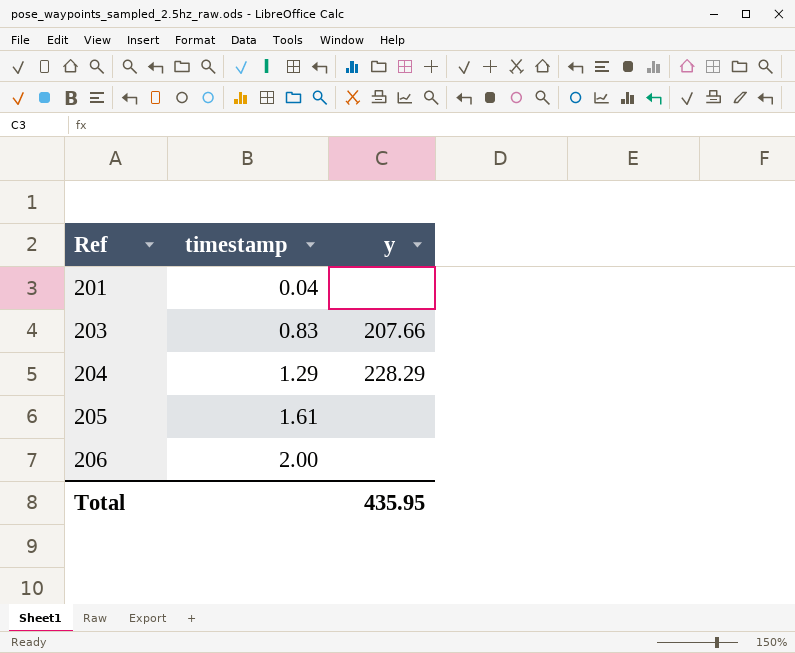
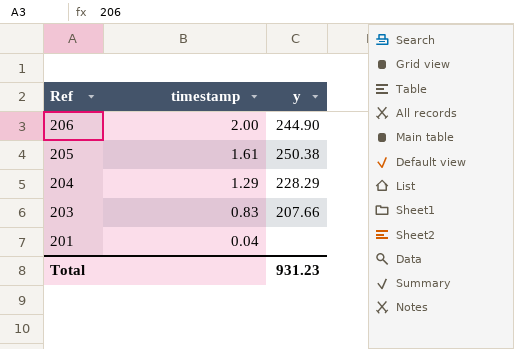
row order: Ref ascending -> Ref descending
206 | y: none -> 244.90
205 | y: none -> 250.38
Total | y: 435.95 -> 931.23

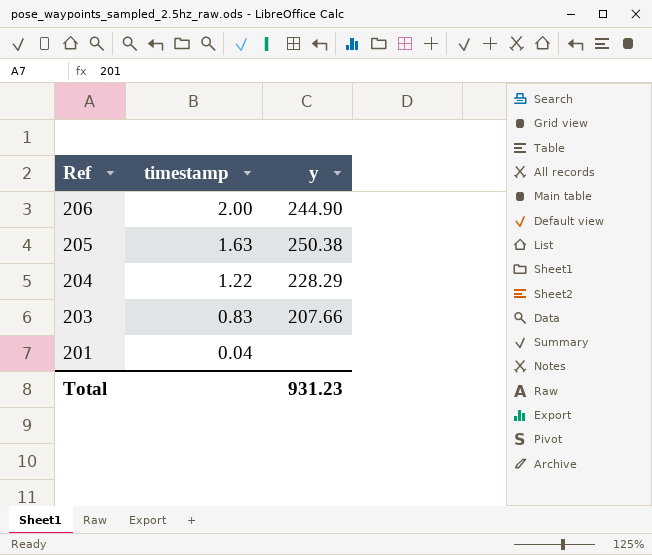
205 | timestamp: 1.61 -> 1.63
204 | timestamp: 1.29 -> 1.22

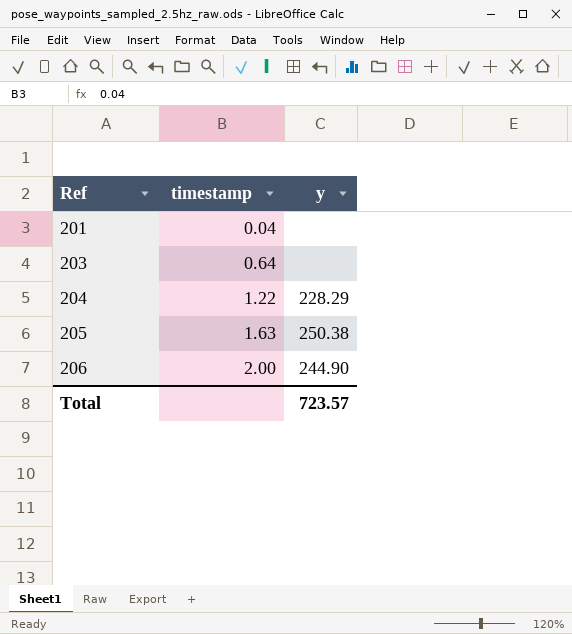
row order: Ref descending -> Ref ascending
203 | timestamp: 0.83 -> 0.64
203 | y: 207.66 -> none
Total | y: 931.23 -> 723.57

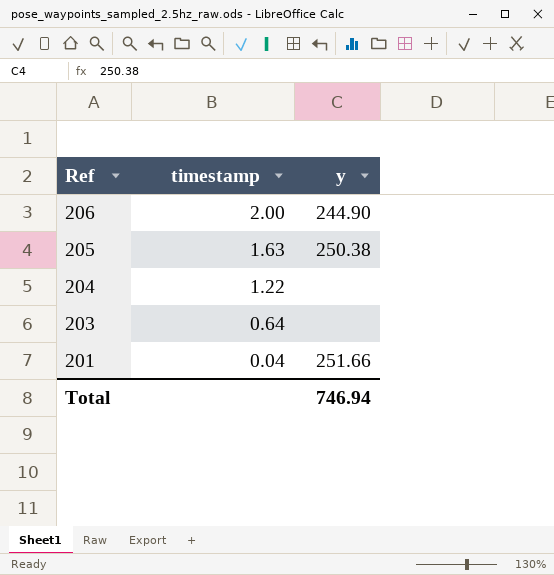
row order: Ref ascending -> Ref descending
204 | y: 228.29 -> none
201 | y: none -> 251.66
Total | y: 723.57 -> 746.94

